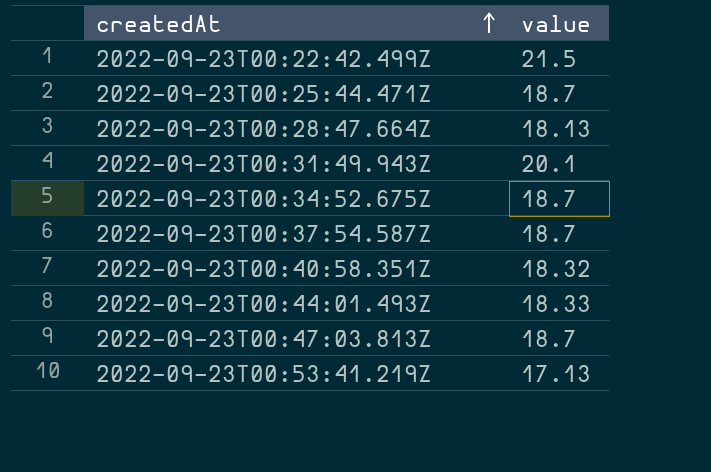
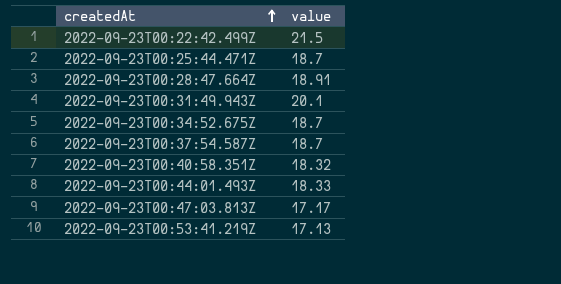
2022-09-23T00:28:47.664Z | value: 18.13 -> 18.91
2022-09-23T00:47:03.813Z | value: 18.7 -> 17.17

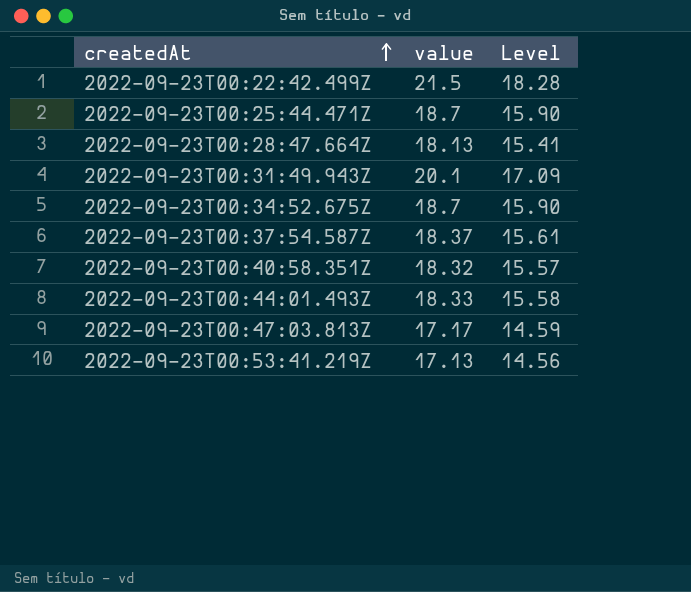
column Level | formula: none -> [value] * 0.85
2022-09-23T00:28:47.664Z | value: 18.91 -> 18.13
2022-09-23T00:37:54.587Z | value: 18.7 -> 18.37

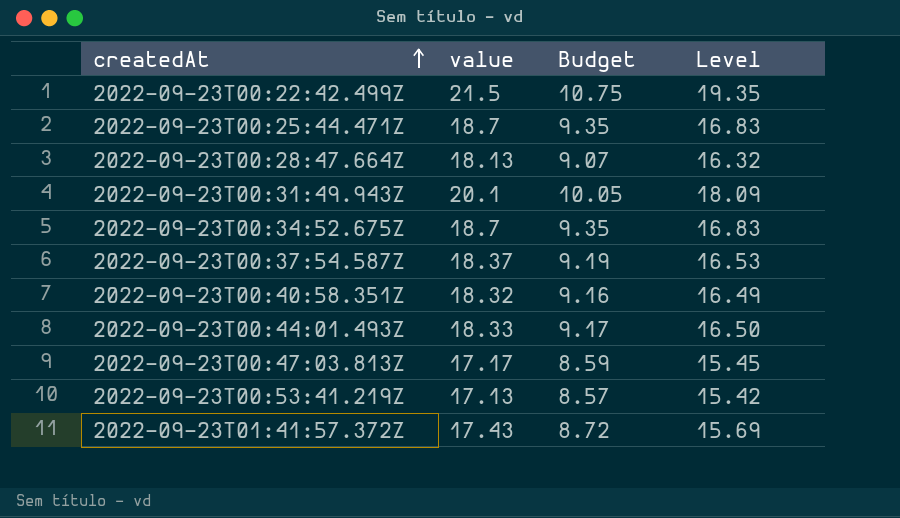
column Budget | formula: none -> [value] * 0.5
column Level | formula: [value] * 0.85 -> [value] * 0.9
row 2022-09-23T01:41:57.372Z: none -> 17.43 | 8.72 | 15.69

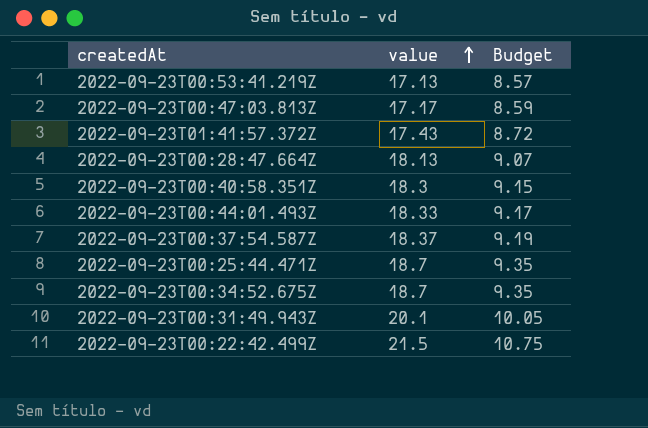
row order: createdAt ascending -> value ascending
column Level | formula: [value] * 0.9 -> none
2022-09-23T00:40:58.351Z | value: 18.32 -> 18.3
2022-09-23T00:40:58.351Z | Budget: 9.16 -> 9.15

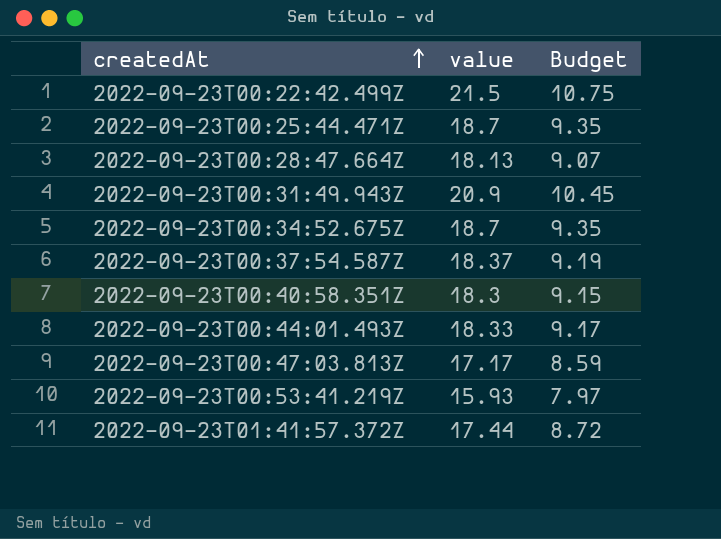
row order: value ascending -> createdAt ascending
2022-09-23T00:31:49.943Z | value: 20.1 -> 20.9
2022-09-23T00:31:49.943Z | Budget: 10.05 -> 10.45
2022-09-23T00:53:41.219Z | value: 17.13 -> 15.93
2022-09-23T00:53:41.219Z | Budget: 8.57 -> 7.97
2022-09-23T01:41:57.372Z | value: 17.43 -> 17.44

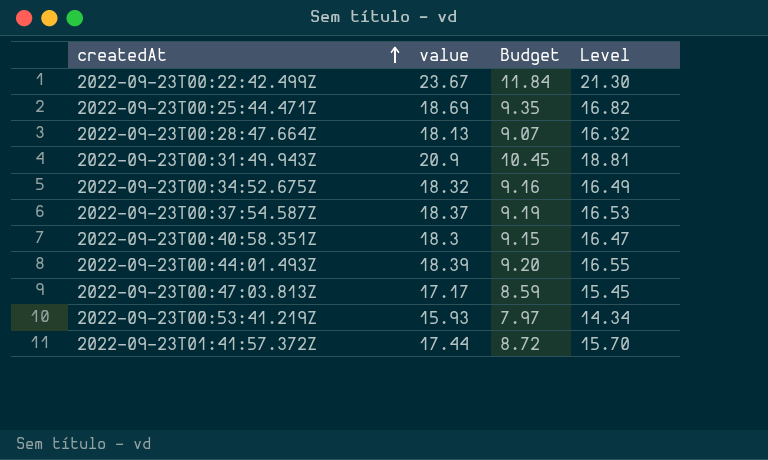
column Level | formula: none -> [value] * 0.9
2022-09-23T00:22:42.499Z | value: 21.5 -> 23.67
2022-09-23T00:22:42.499Z | Budget: 10.75 -> 11.84
2022-09-23T00:25:44.471Z | value: 18.7 -> 18.69
2022-09-23T00:34:52.675Z | value: 18.7 -> 18.32
2022-09-23T00:34:52.675Z | Budget: 9.35 -> 9.16
2022-09-23T00:44:01.493Z | value: 18.33 -> 18.39
2022-09-23T00:44:01.493Z | Budget: 9.17 -> 9.20

